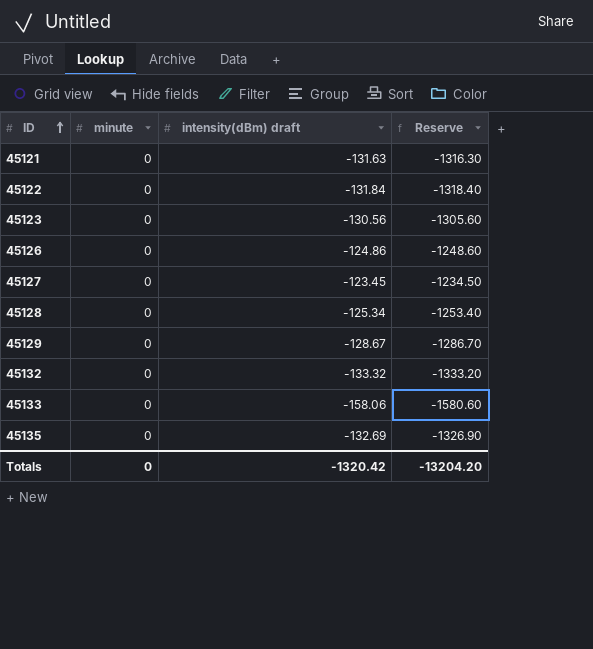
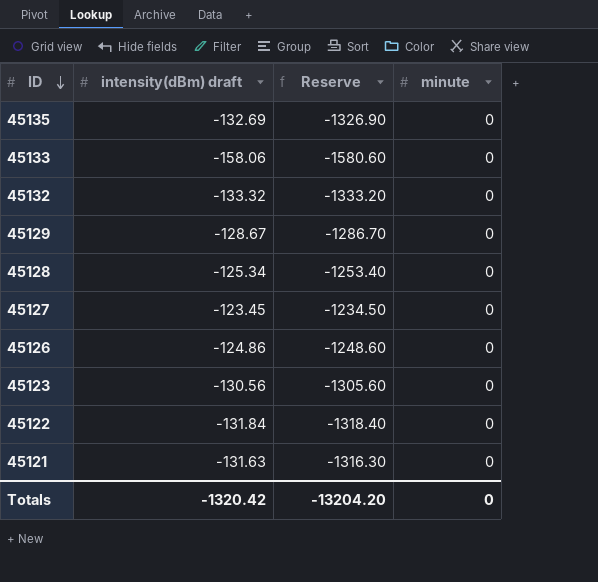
row order: ID ascending -> ID descending
column minute | position: 2 -> 4

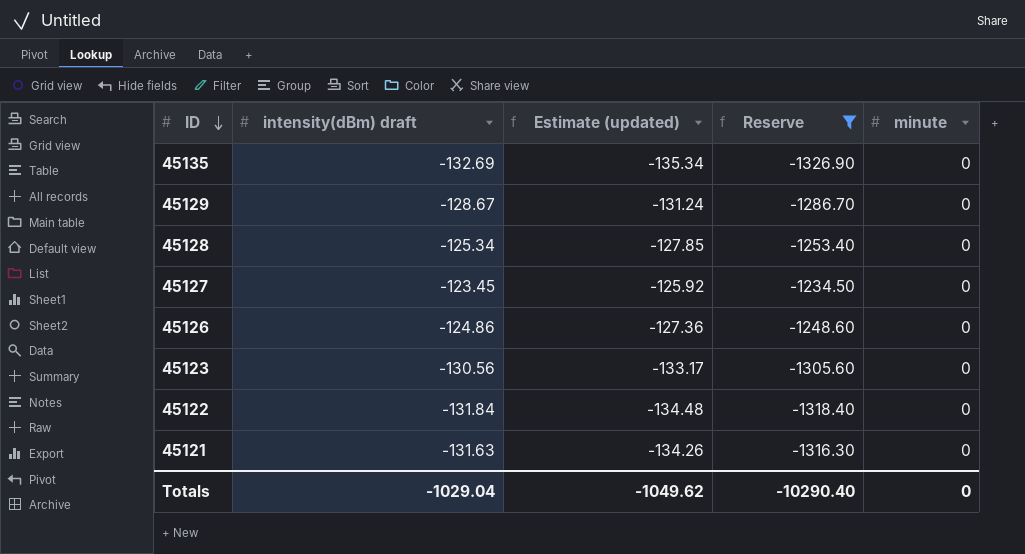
filter: none -> Reserve >= -1326.90
column Estimate (updated) | formula: none -> [intensity(dBm) draft] * 1.02
Totals | intensity(dBm) draft: -1320.42 -> -1029.04
Totals | Reserve: -13204.20 -> -10290.40

